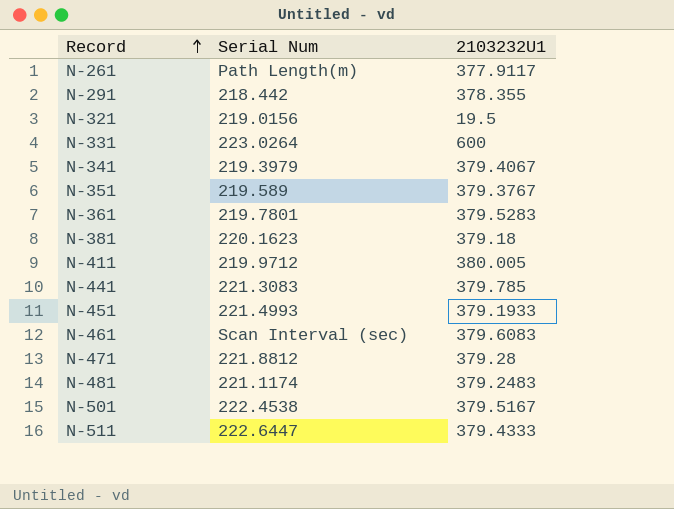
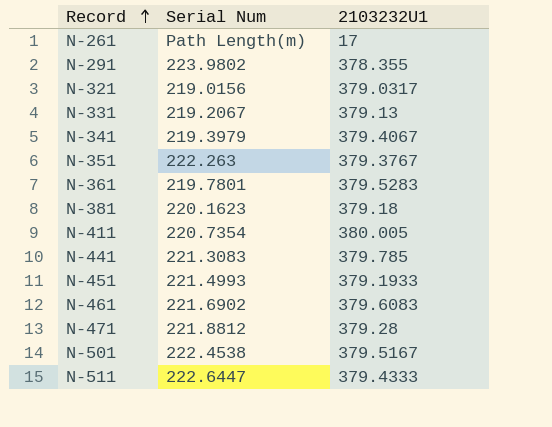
row N-481: 221.1174 | 379.2483 -> none
N-261 | 2103232U1: 377.9117 -> 17
N-291 | Serial Num: 218.442 -> 223.9802
N-321 | 2103232U1: 19.5 -> 379.0317
N-331 | Serial Num: 223.0264 -> 219.2067
N-331 | 2103232U1: 600 -> 379.13
N-351 | Serial Num: 219.589 -> 222.263
N-411 | Serial Num: 219.9712 -> 220.7354
N-461 | Serial Num: Scan Interval (sec) -> 221.6902

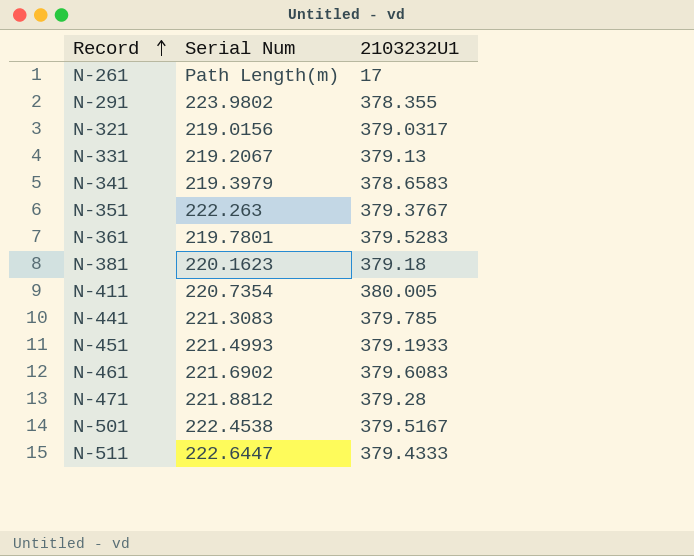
N-341 | 2103232U1: 379.4067 -> 378.6583

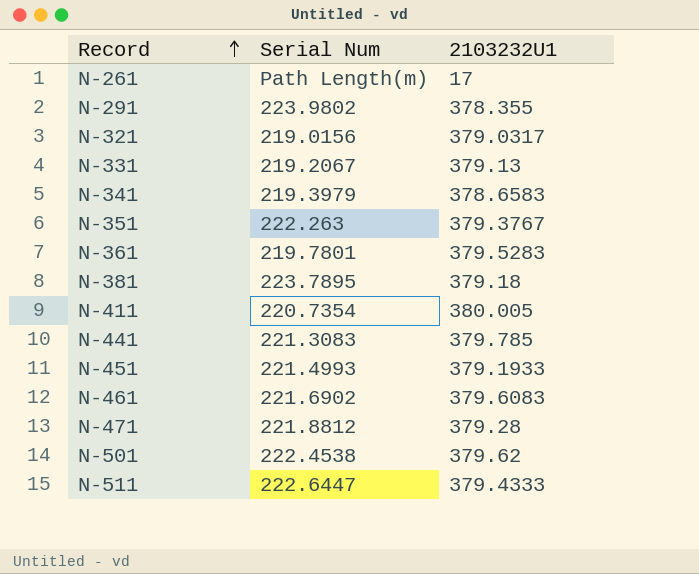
N-381 | Serial Num: 220.1623 -> 223.7895
N-501 | 2103232U1: 379.5167 -> 379.62

